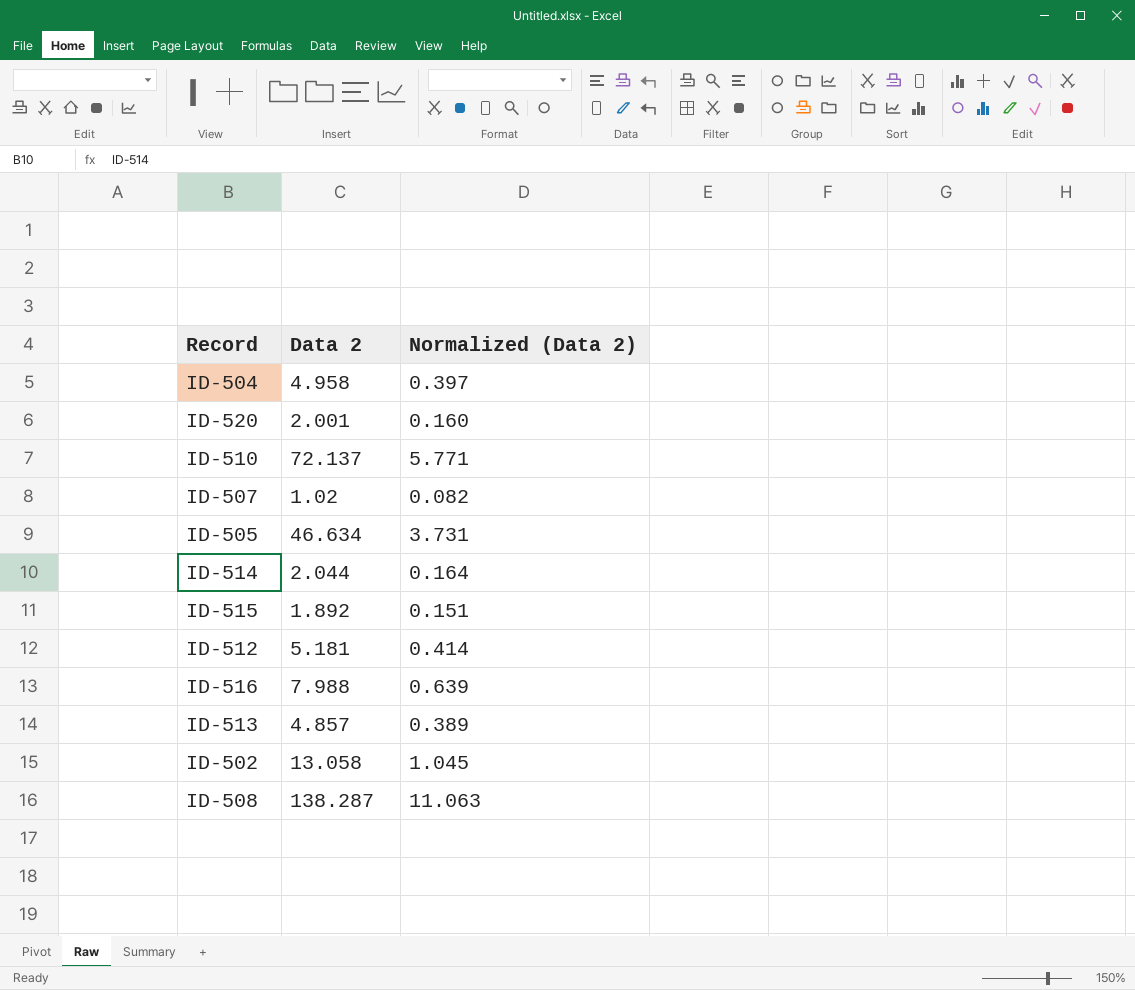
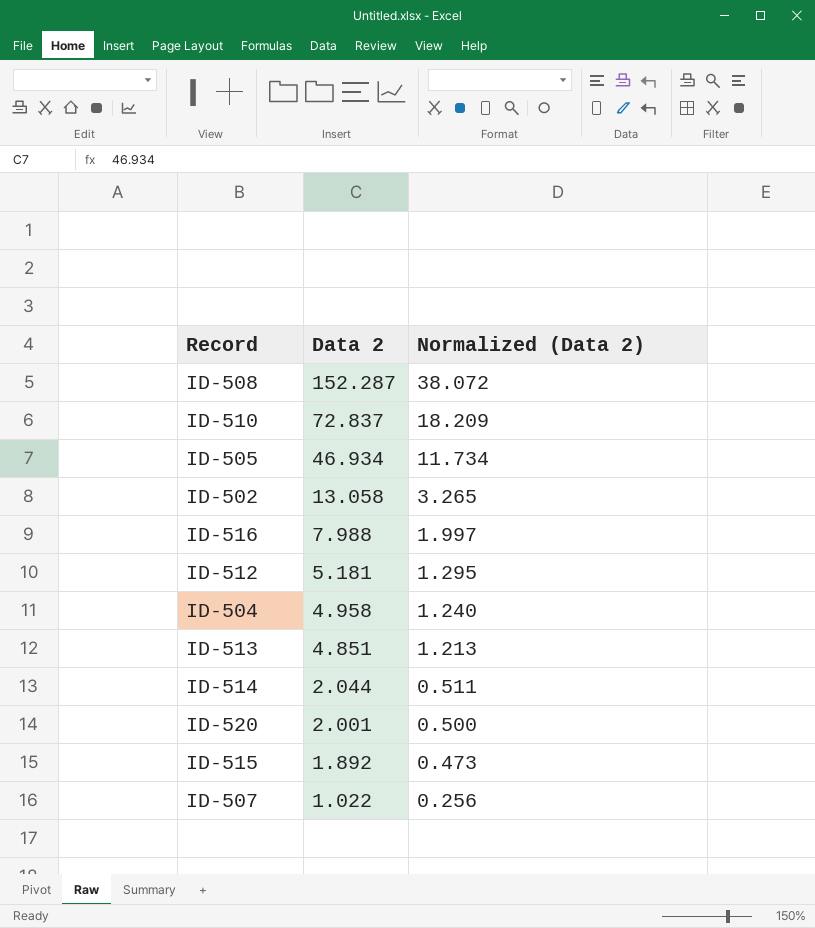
row order: none -> Data 2 descending
column Normalized (Data 2) | formula: [Data 2] * 0.08 -> [Data 2] * 0.25
ID-508 | Data 2: 138.287 -> 152.287
ID-510 | Data 2: 72.137 -> 72.837
ID-505 | Data 2: 46.634 -> 46.934
ID-513 | Data 2: 4.857 -> 4.851
ID-507 | Data 2: 1.02 -> 1.022

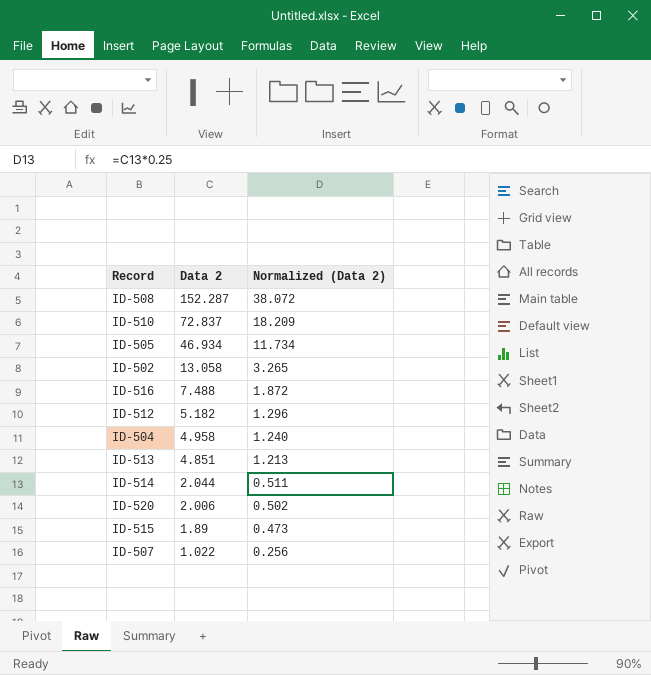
ID-516 | Data 2: 7.988 -> 7.488
ID-516 | Normalized (Data 2): 1.997 -> 1.872
ID-512 | Data 2: 5.181 -> 5.182
ID-512 | Normalized (Data 2): 1.295 -> 1.296
ID-520 | Data 2: 2.001 -> 2.006
ID-520 | Normalized (Data 2): 0.500 -> 0.502
ID-515 | Data 2: 1.892 -> 1.89

